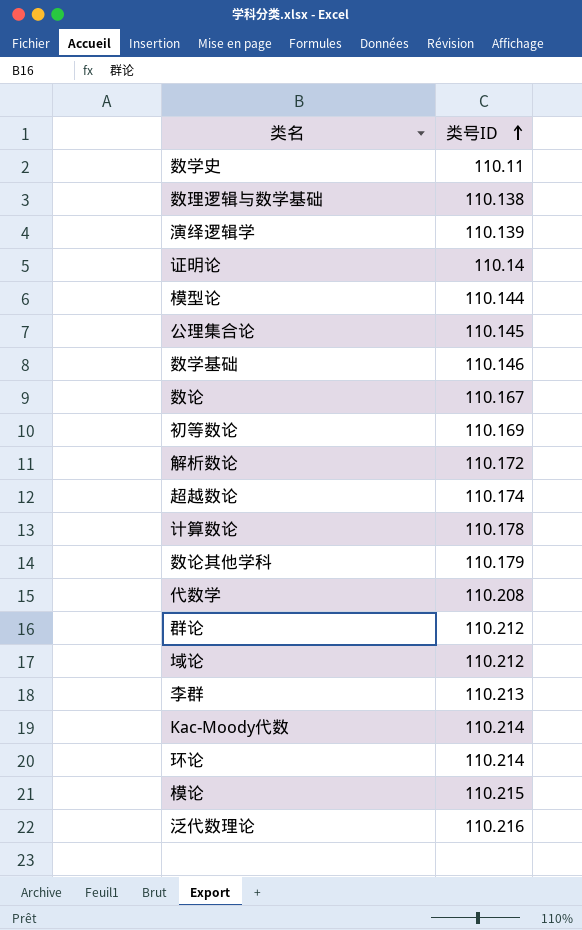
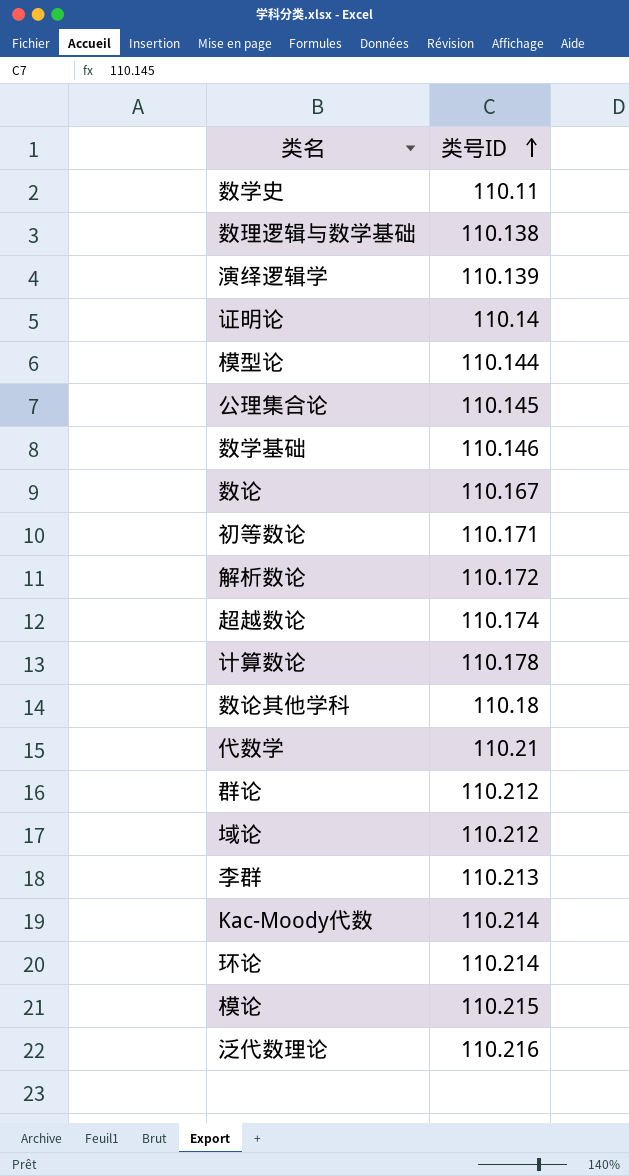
初等数论 | 类号ID: 110.169 -> 110.171
数论其他学科 | 类号ID: 110.179 -> 110.18
代数学 | 类号ID: 110.208 -> 110.21

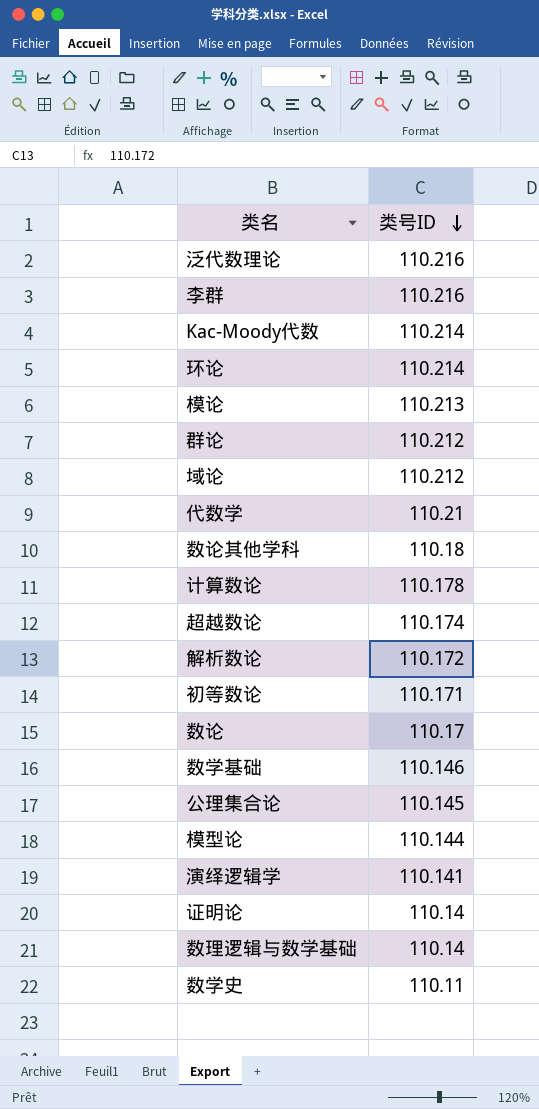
row order: 类号ID ascending -> 类号ID descending
李群 | 类号ID: 110.213 -> 110.216
模论 | 类号ID: 110.215 -> 110.213
数论 | 类号ID: 110.167 -> 110.17
演绎逻辑学 | 类号ID: 110.139 -> 110.141
数理逻辑与数学基础 | 类号ID: 110.138 -> 110.14

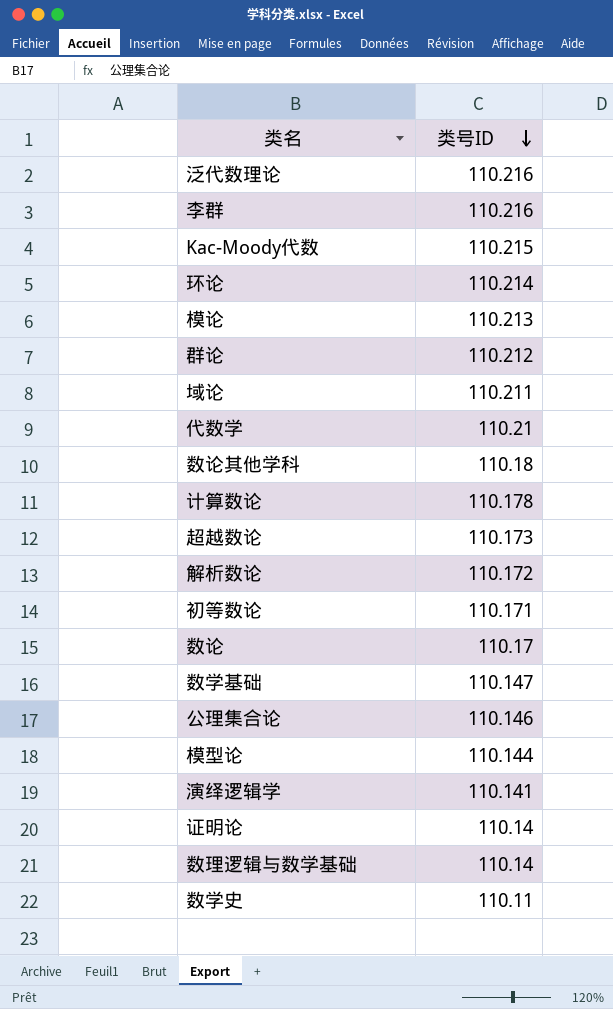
Kac-Moody代数 | 类号ID: 110.214 -> 110.215
域论 | 类号ID: 110.212 -> 110.211
超越数论 | 类号ID: 110.174 -> 110.173
数学基础 | 类号ID: 110.146 -> 110.147
公理集合论 | 类号ID: 110.145 -> 110.146

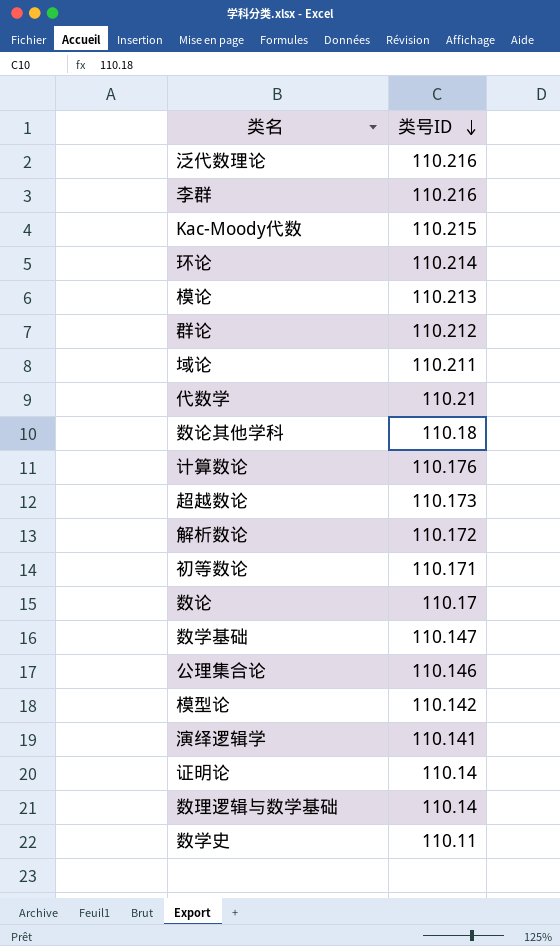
计算数论 | 类号ID: 110.178 -> 110.176
模型论 | 类号ID: 110.144 -> 110.142

